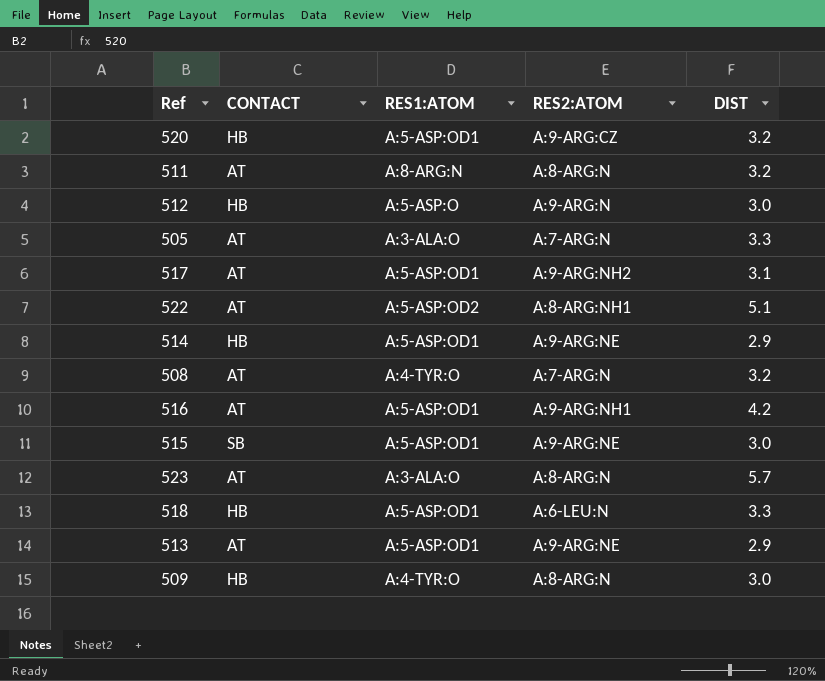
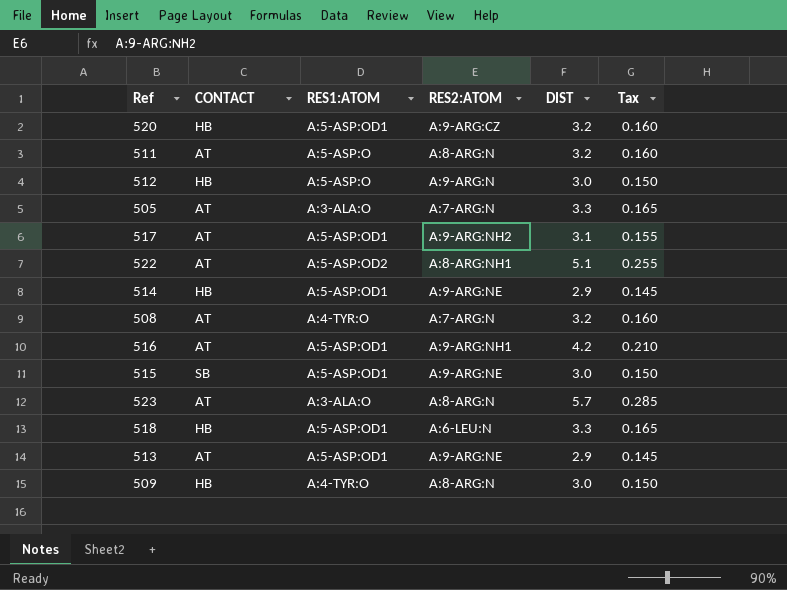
column Tax | formula: none -> [DIST] * 0.05
511 | RES1:ATOM: A:8-ARG:N -> A:5-ASP:O

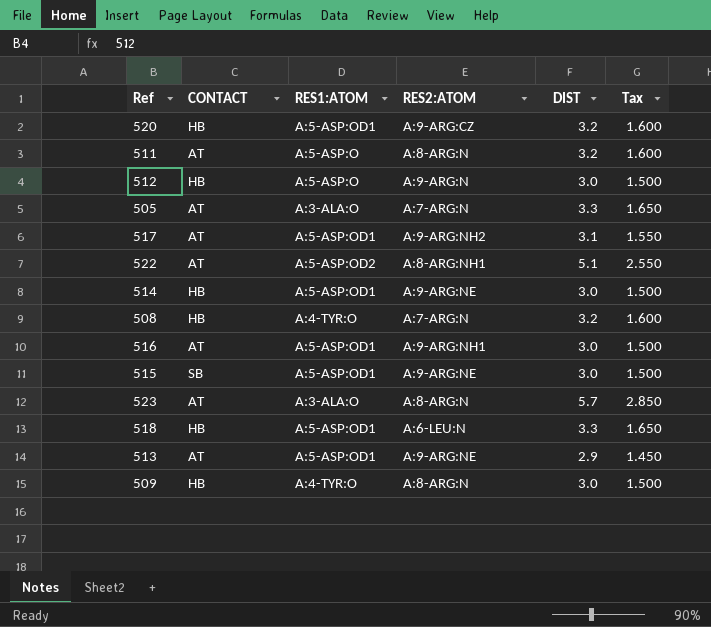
column Tax | formula: [DIST] * 0.05 -> [DIST] * 0.5
514 | DIST: 2.9 -> 3.0
508 | CONTACT: AT -> HB
516 | DIST: 4.2 -> 3.0

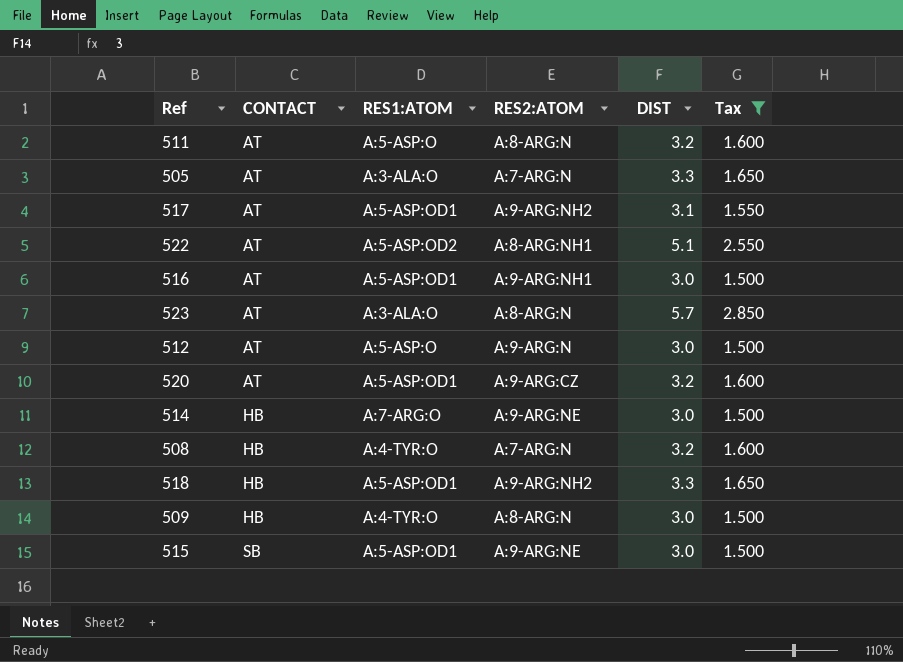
filter: none -> Tax != 1.450
row order: none -> CONTACT ascending
512 | CONTACT: HB -> AT
520 | CONTACT: HB -> AT
514 | RES1:ATOM: A:5-ASP:OD1 -> A:7-ARG:O
518 | RES2:ATOM: A:6-LEU:N -> A:9-ARG:NH2

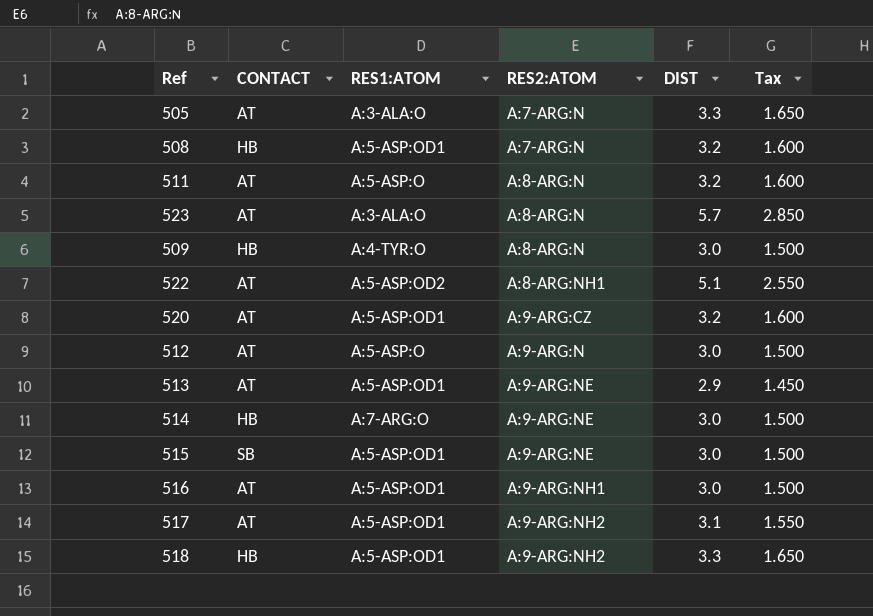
filter: Tax != 1.450 -> none
row order: CONTACT ascending -> RES2:ATOM ascending
508 | RES1:ATOM: A:4-TYR:O -> A:5-ASP:OD1

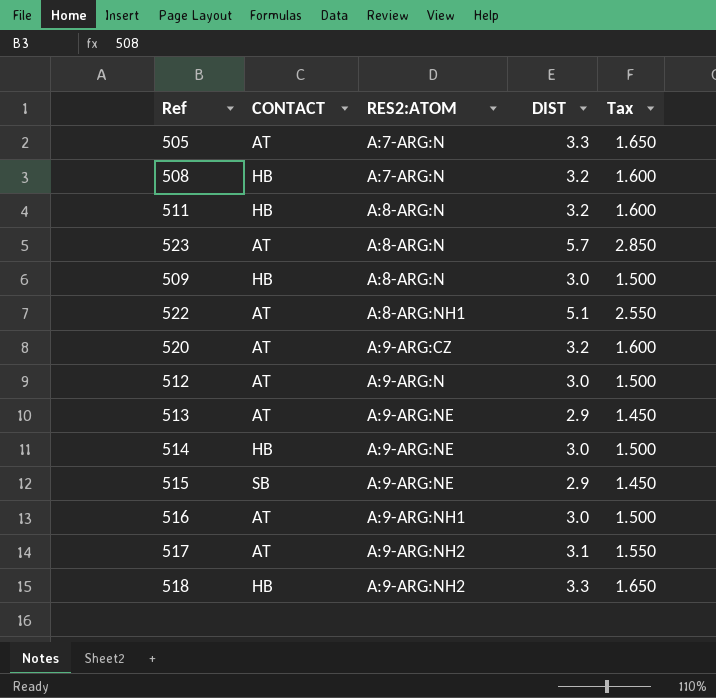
column RES1:ATOM | position: 3 -> none
511 | CONTACT: AT -> HB
515 | DIST: 3.0 -> 2.9
515 | Tax: 1.500 -> 1.450

